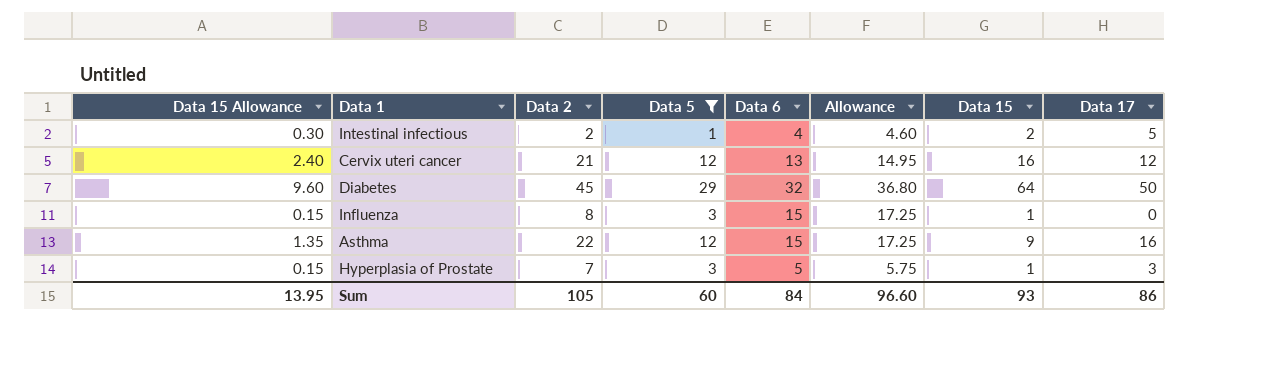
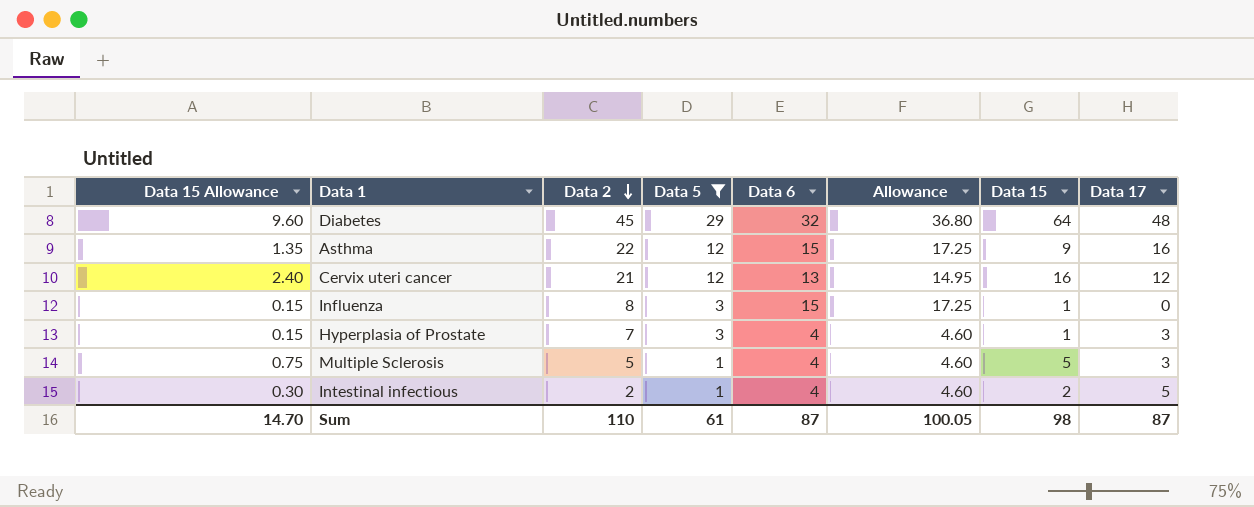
row order: none -> Data 2 descending
Diabetes | Data 17: 50 -> 48
Hyperplasia of Prostate | Data 6: 5 -> 4
Hyperplasia of Prostate | Allowance: 5.75 -> 4.60
row Multiple Sclerosis: none -> 0.75 | 5 | 1 | 4 | 4.60 | 5 | 3
Sum | Data 15 Allowance: 13.95 -> 14.70
Sum | Data 2: 105 -> 110
Sum | Data 5: 60 -> 61
Sum | Data 6: 84 -> 87
Sum | Allowance: 96.60 -> 100.05
Sum | Data 15: 93 -> 98
Sum | Data 17: 86 -> 87

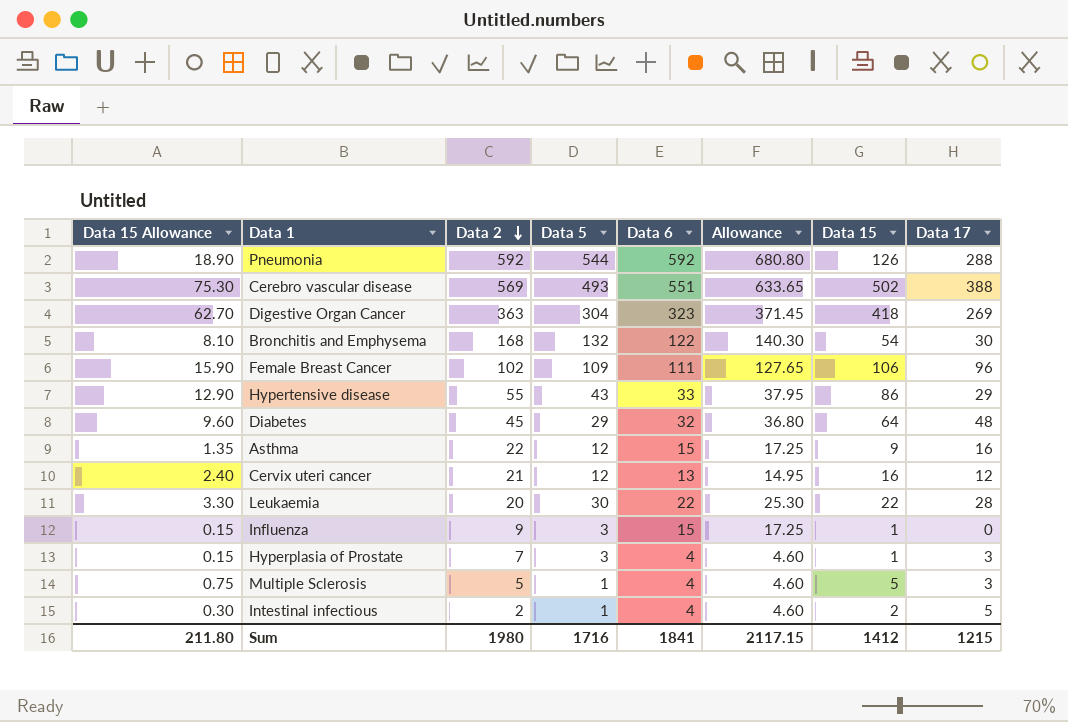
filter: Data 5 <= 29 -> none
Influenza | Data 2: 8 -> 9
Sum | Data 15 Allowance: 14.70 -> 211.80
Sum | Data 2: 110 -> 1980
Sum | Data 5: 61 -> 1716
Sum | Data 6: 87 -> 1841
Sum | Allowance: 100.05 -> 2117.15
Sum | Data 15: 98 -> 1412
Sum | Data 17: 87 -> 1215

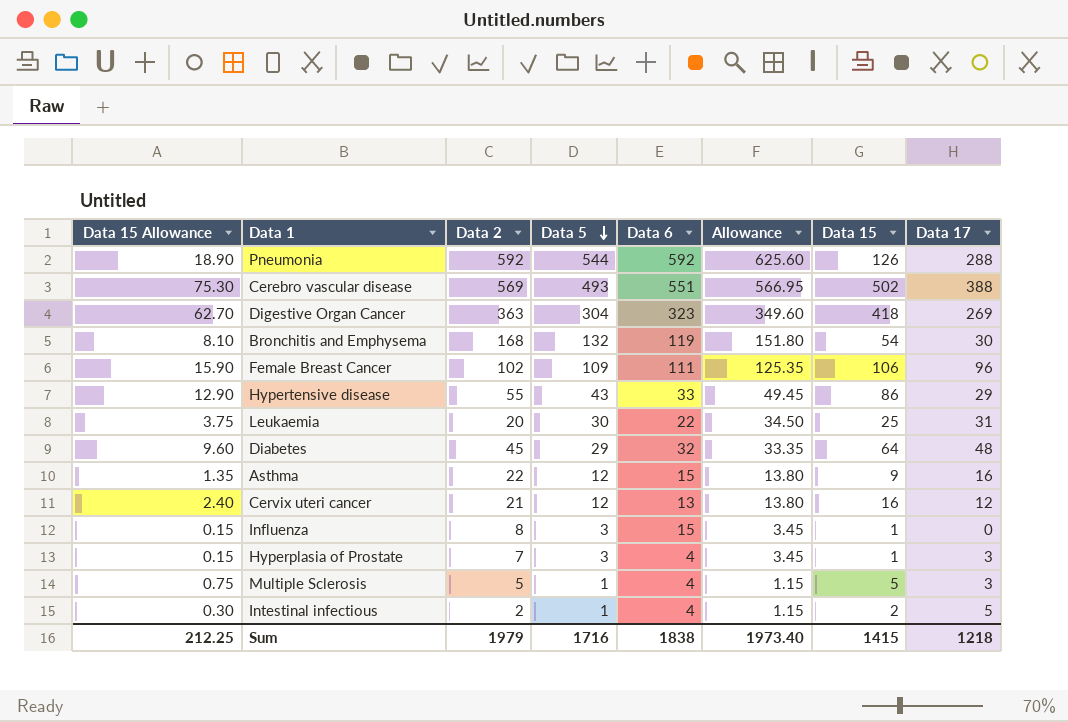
row order: Data 2 descending -> Data 5 descending
column Allowance | formula: [Data 6] * 1.15 -> [Data 5] * 1.15
Bronchitis and Emphysema | Data 6: 122 -> 119
Leukaemia | Data 15 Allowance: 3.30 -> 3.75
Leukaemia | Data 15: 22 -> 25
Leukaemia | Data 17: 28 -> 31
Influenza | Data 2: 9 -> 8
Sum | Data 15 Allowance: 211.80 -> 212.25
Sum | Data 2: 1980 -> 1979
Sum | Data 6: 1841 -> 1838
Sum | Allowance: 2117.15 -> 1973.40
Sum | Data 15: 1412 -> 1415
Sum | Data 17: 1215 -> 1218

